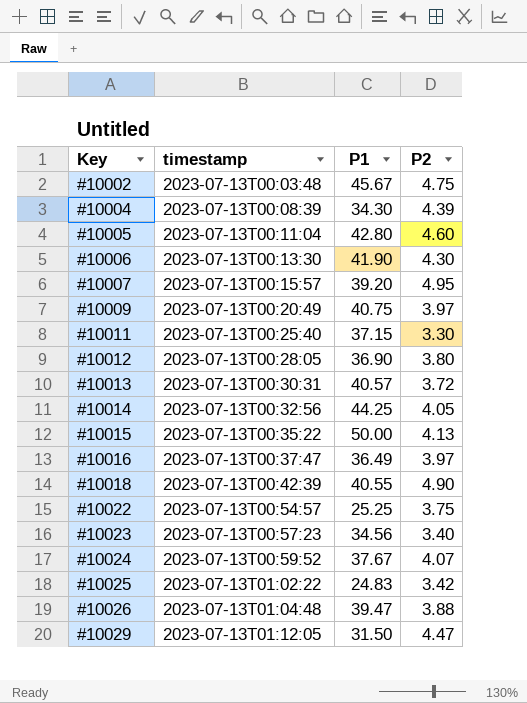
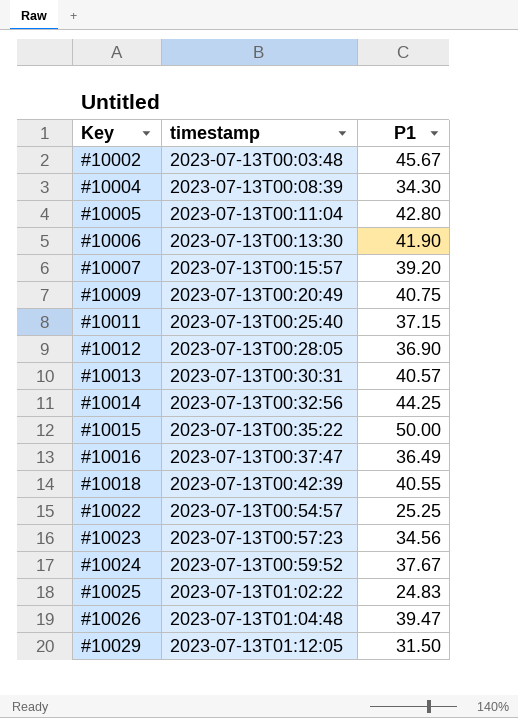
column P2 | position: 4 -> none

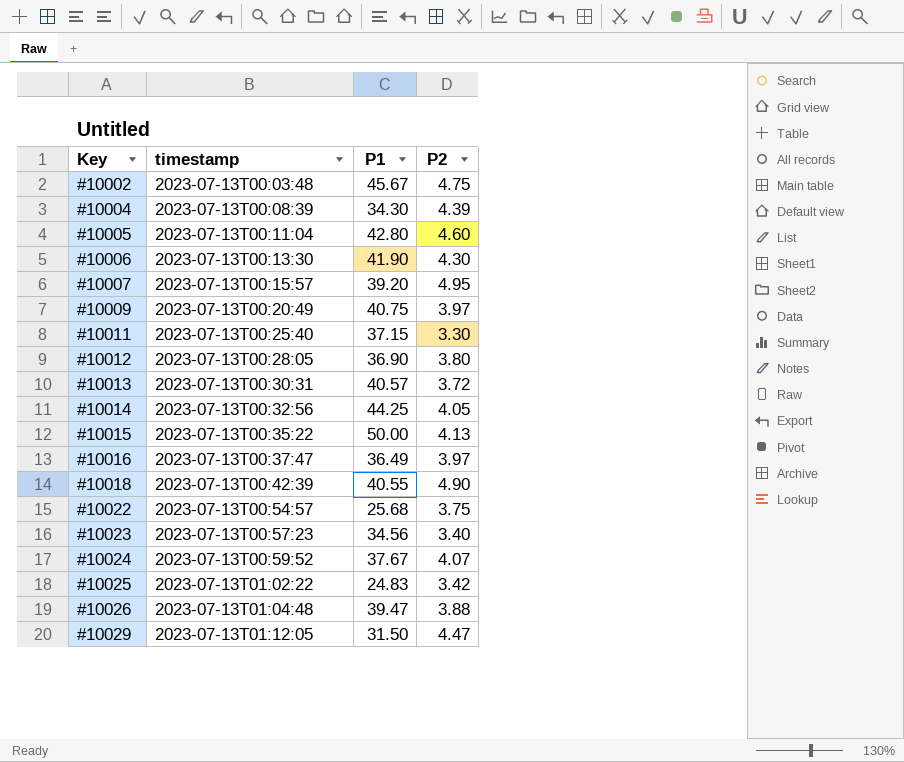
column P2 | position: none -> 4
#10022 | P1: 25.25 -> 25.68

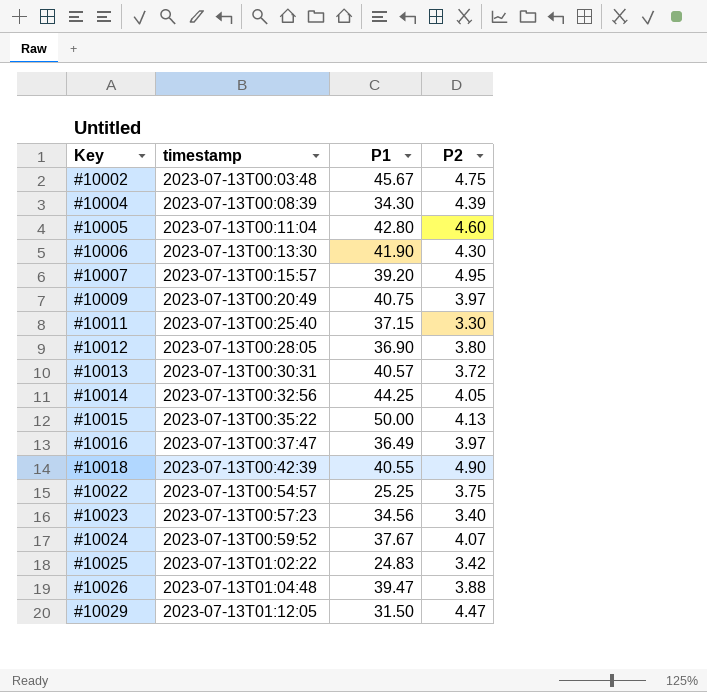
#10022 | P1: 25.68 -> 25.25

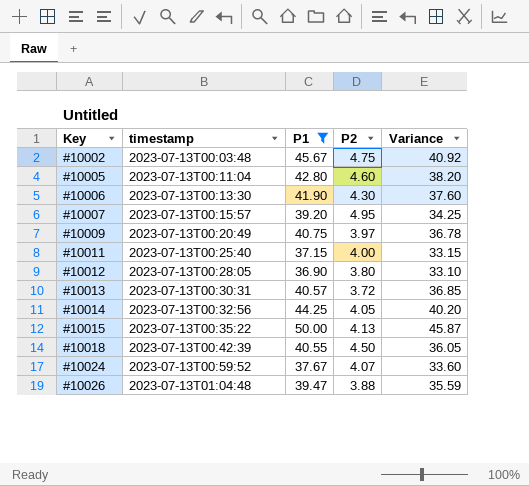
filter: none -> P1 >= 36.90
column Variance | formula: none -> [P1] - [P2]
#10011 | P2: 3.30 -> 4.00
#10018 | P2: 4.90 -> 4.50

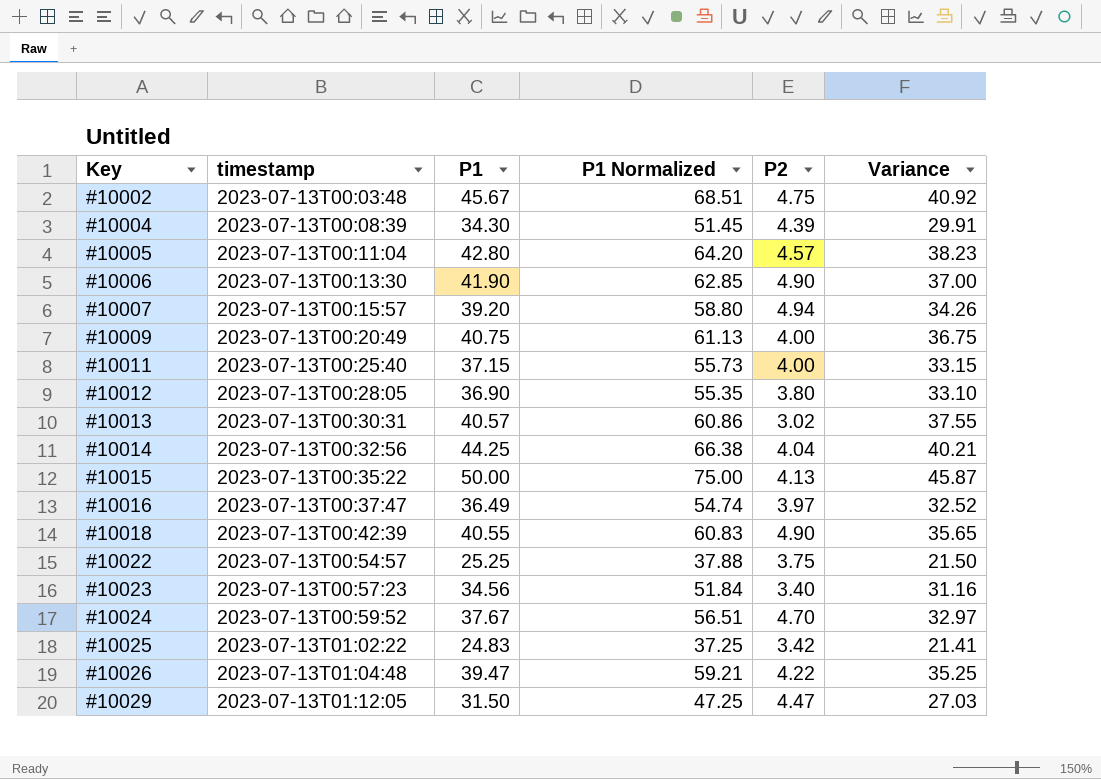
filter: P1 >= 36.90 -> none
column P1 Normalized | formula: none -> [P1] * 1.5
#10005 | P2: 4.60 -> 4.57
#10005 | Variance: 38.20 -> 38.23
#10006 | P2: 4.30 -> 4.90
#10006 | Variance: 37.60 -> 37.00
#10007 | P2: 4.95 -> 4.94
#10007 | Variance: 34.25 -> 34.26
#10009 | P2: 3.97 -> 4.00
#10009 | Variance: 36.78 -> 36.75
#10013 | P2: 3.72 -> 3.02
#10013 | Variance: 36.85 -> 37.55
#10014 | P2: 4.05 -> 4.04
#10014 | Variance: 40.20 -> 40.21
#10018 | P2: 4.50 -> 4.90
#10018 | Variance: 36.05 -> 35.65
#10024 | P2: 4.07 -> 4.70
#10024 | Variance: 33.60 -> 32.97
#10026 | P2: 3.88 -> 4.22
#10026 | Variance: 35.59 -> 35.25

